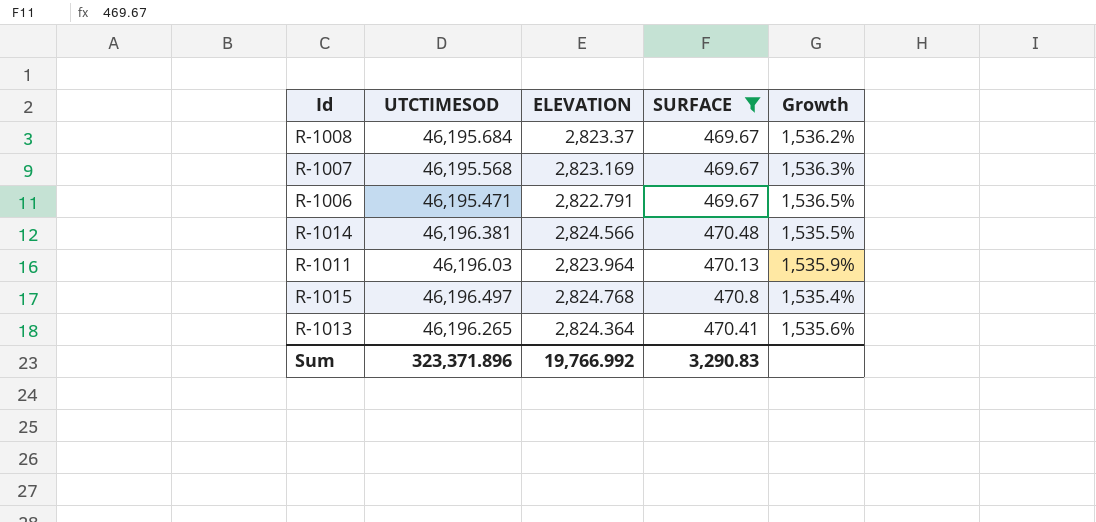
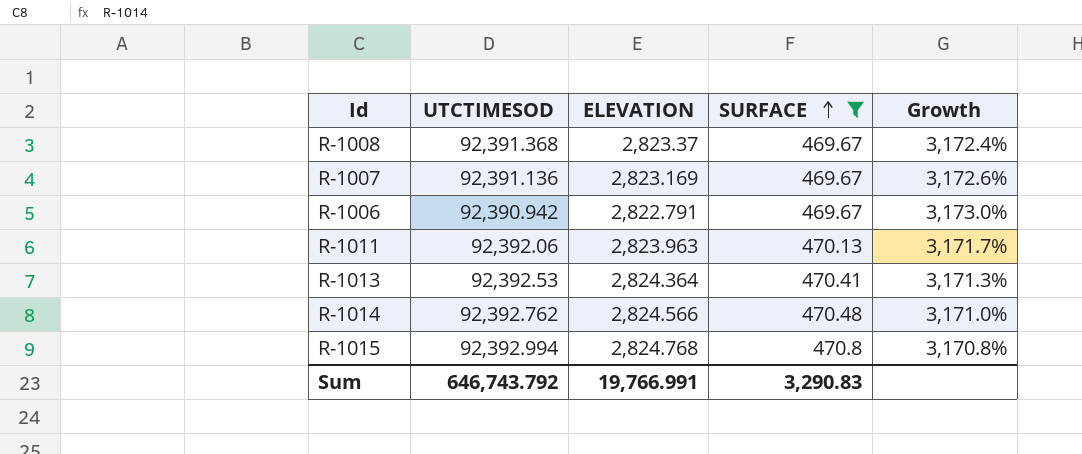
row order: none -> SURFACE ascending
R-1008 | UTCTIMESOD: 46,195.684 -> 92,391.368
R-1008 | Growth: 1,536.2% -> 3,172.4%
R-1007 | UTCTIMESOD: 46,195.568 -> 92,391.136
R-1007 | Growth: 1,536.3% -> 3,172.6%
R-1006 | UTCTIMESOD: 46,195.471 -> 92,390.942
R-1006 | Growth: 1,536.5% -> 3,173.0%
R-1011 | UTCTIMESOD: 46,196.03 -> 92,392.06
R-1011 | ELEVATION: 2,823.964 -> 2,823.963
R-1011 | Growth: 1,535.9% -> 3,171.7%
R-1013 | UTCTIMESOD: 46,196.265 -> 92,392.53
R-1013 | Growth: 1,535.6% -> 3,171.3%
R-1014 | UTCTIMESOD: 46,196.381 -> 92,392.762
R-1014 | Growth: 1,535.5% -> 3,171.0%
R-1015 | UTCTIMESOD: 46,196.497 -> 92,392.994
R-1015 | Growth: 1,535.4% -> 3,170.8%
Sum | UTCTIMESOD: 323,371.896 -> 646,743.792
Sum | ELEVATION: 19,766.992 -> 19,766.991

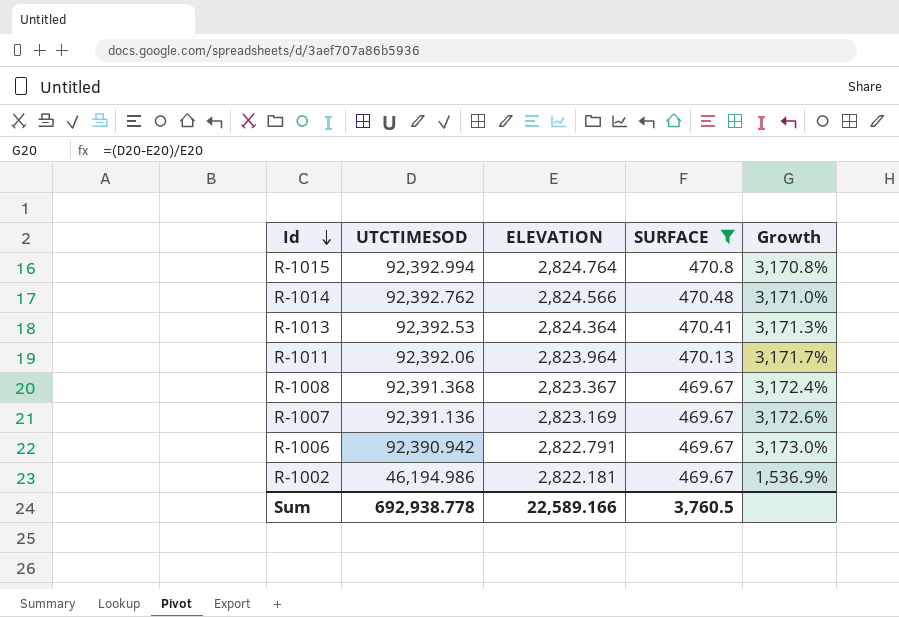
row order: SURFACE ascending -> Id descending
R-1015 | ELEVATION: 2,824.768 -> 2,824.764
R-1011 | ELEVATION: 2,823.963 -> 2,823.964
R-1008 | ELEVATION: 2,823.37 -> 2,823.367
row R-1002: none -> 46,194.986 | 2,822.181 | 469.67 | 1,536.9%
Sum | UTCTIMESOD: 646,743.792 -> 692,938.778
Sum | ELEVATION: 19,766.991 -> 22,589.166
Sum | SURFACE: 3,290.83 -> 3,760.5

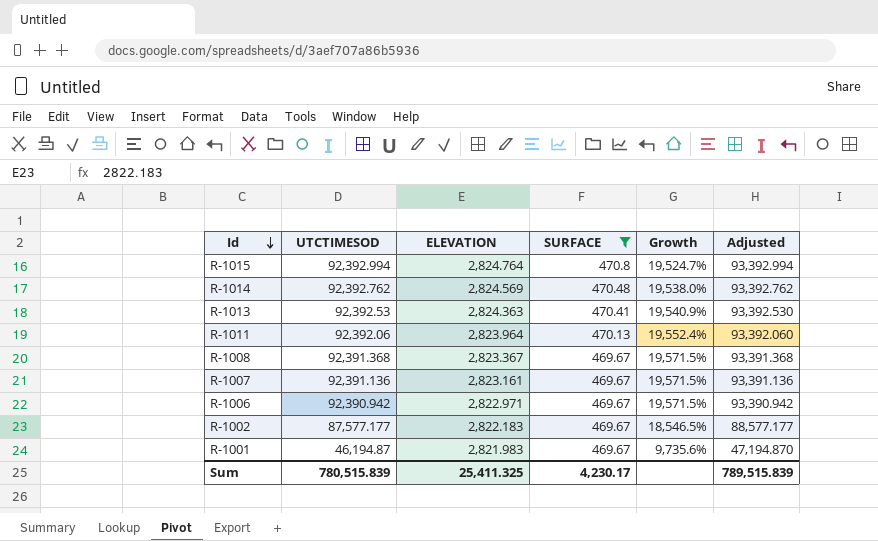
column Growth | formula: ([UTCTIMESOD] - [ELEVATION]) / [ELEVATION] -> ([UTCTIMESOD] - [SURFACE]) / [SURFACE]
column Adjusted | formula: none -> [UTCTIMESOD] + 1000
R-1014 | ELEVATION: 2,824.566 -> 2,824.569
R-1013 | ELEVATION: 2,824.364 -> 2,824.363
R-1007 | ELEVATION: 2,823.169 -> 2,823.161
R-1006 | ELEVATION: 2,822.791 -> 2,822.971
R-1002 | UTCTIMESOD: 46,194.986 -> 87,577.177
R-1002 | ELEVATION: 2,822.181 -> 2,822.183
row R-1001: none -> 46,194.87 | 2,821.983 | 469.67 | 9,735.6% | 47,194.870
Sum | UTCTIMESOD: 692,938.778 -> 780,515.839
Sum | ELEVATION: 22,589.166 -> 25,411.325
Sum | SURFACE: 3,760.5 -> 4,230.17

